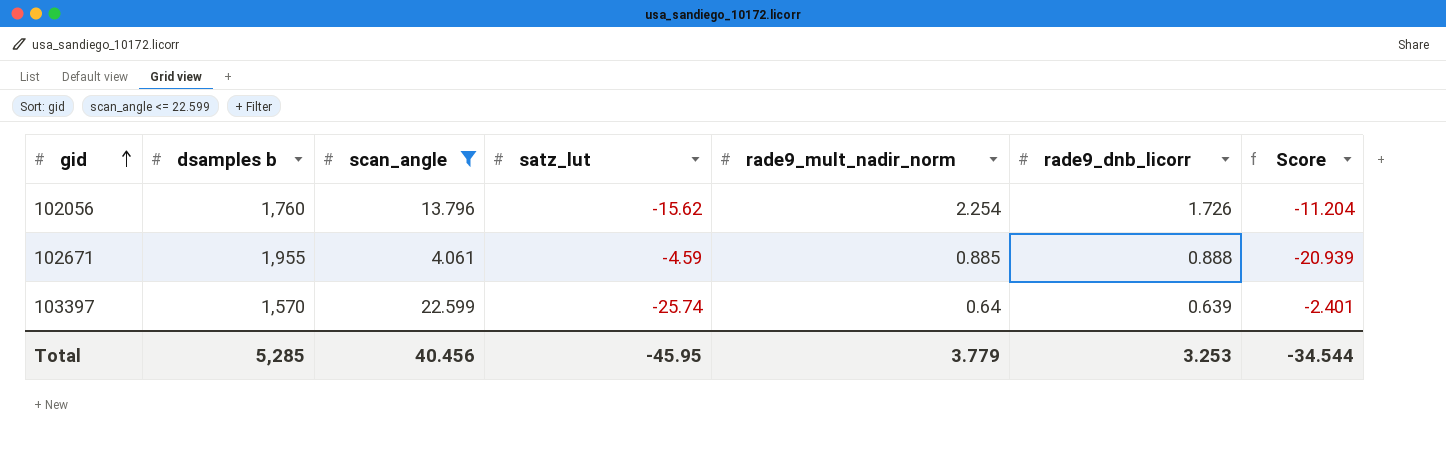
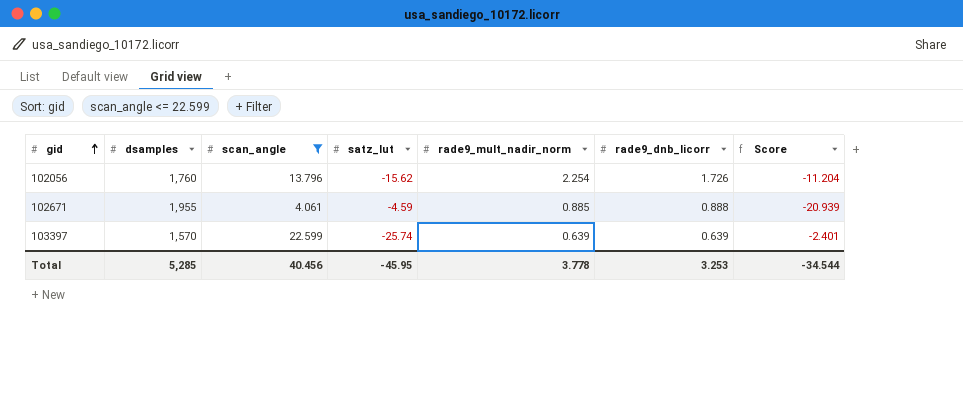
column name: dsamples b -> dsamples
103397 | rade9_mult_nadir_norm: 0.64 -> 0.639
Total | rade9_mult_nadir_norm: 3.779 -> 3.778

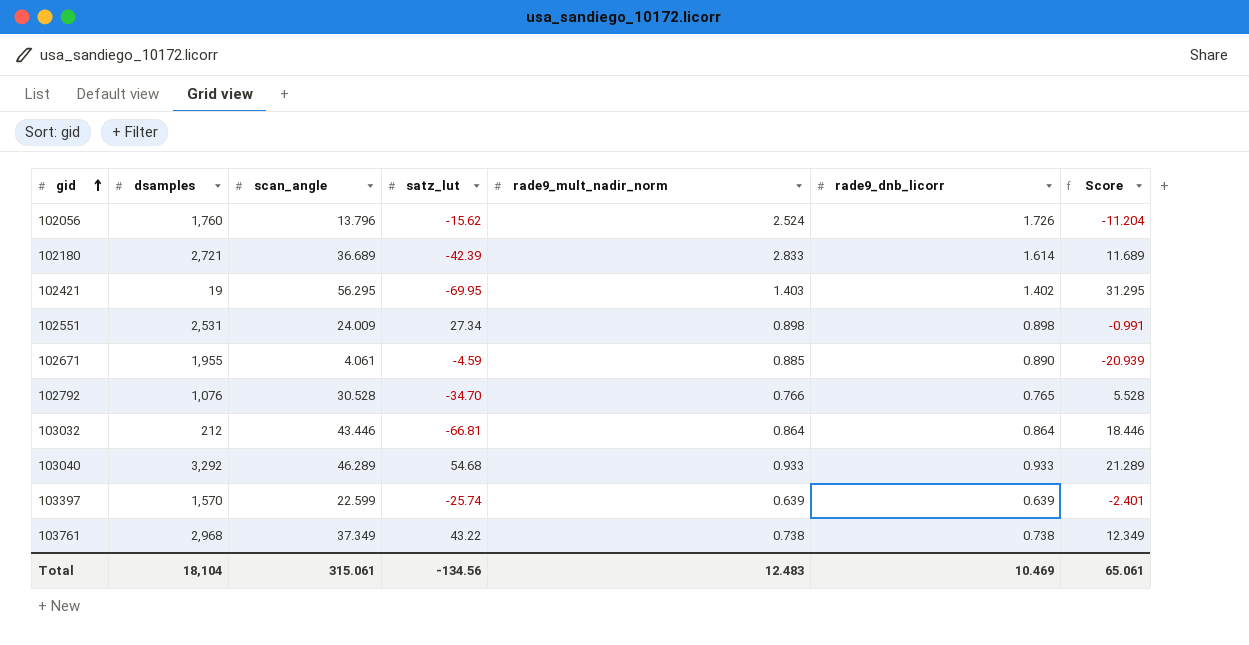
filter: scan_angle <= 22.599 -> none
102056 | rade9_mult_nadir_norm: 2.254 -> 2.524
102671 | rade9_dnb_licorr: 0.888 -> 0.890
Total | dsamples: 5,285 -> 18,104
Total | scan_angle: 40.456 -> 315.061
Total | satz_lut: -45.95 -> -134.56
Total | rade9_mult_nadir_norm: 3.778 -> 12.483
Total | rade9_dnb_licorr: 3.253 -> 10.469
Total | Score: -34.544 -> 65.061

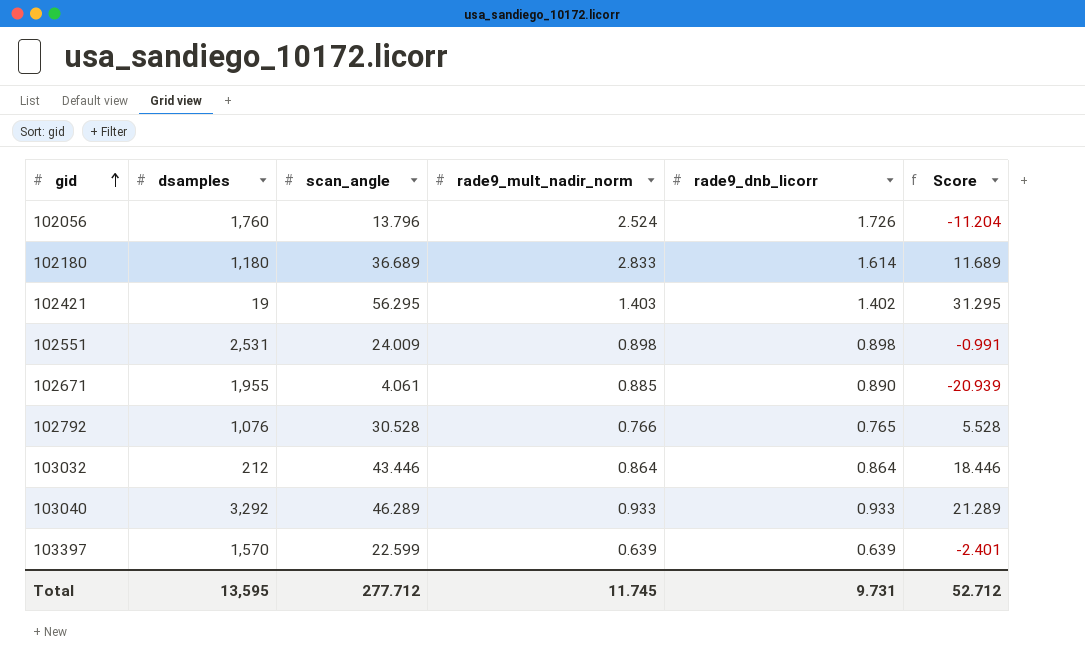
column satz_lut | position: 4 -> none
row 103761: 2,968 | 37.349 | 43.22 | 0.738 | 0.738 | 12.349 -> none
102180 | dsamples: 2,721 -> 1,180
Total | dsamples: 18,104 -> 13,595
Total | scan_angle: 315.061 -> 277.712
Total | rade9_mult_nadir_norm: 12.483 -> 11.745
Total | rade9_dnb_licorr: 10.469 -> 9.731
Total | Score: 65.061 -> 52.712

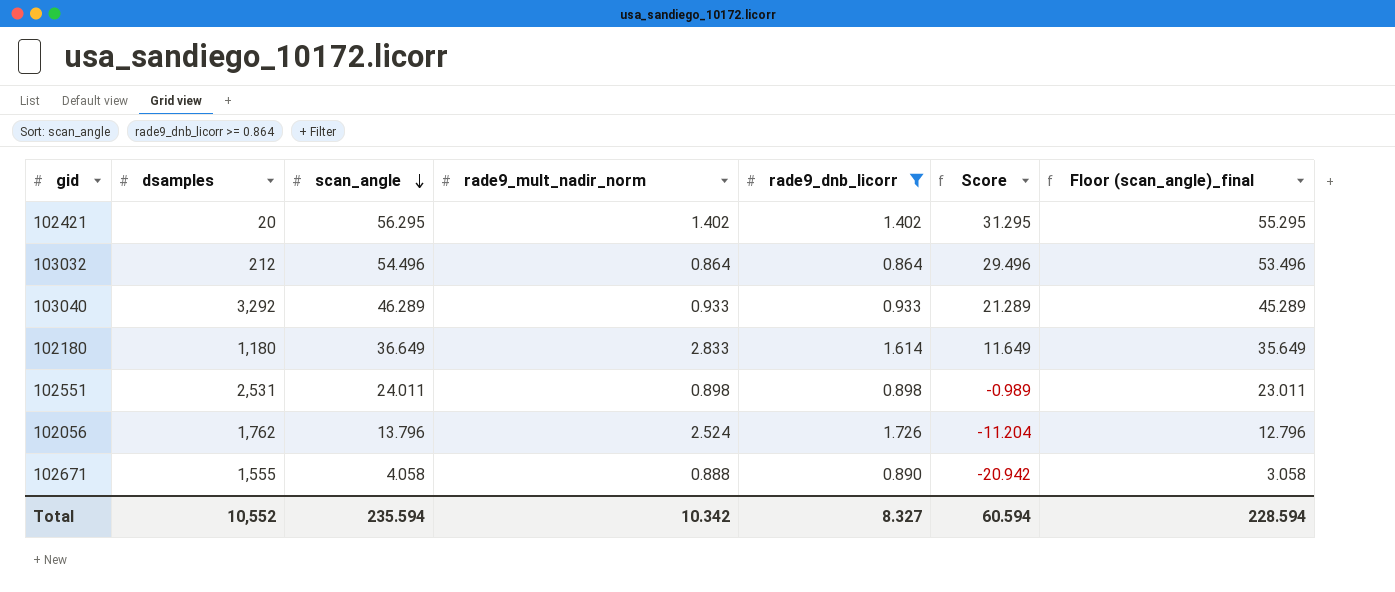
filter: none -> rade9_dnb_licorr >= 0.864
row order: gid ascending -> scan_angle descending
column Floor (scan_angle)_final | formula: none -> [scan_angle] - 1
102421 | dsamples: 19 -> 20
102421 | rade9_mult_nadir_norm: 1.403 -> 1.402
103032 | scan_angle: 43.446 -> 54.496
103032 | Score: 18.446 -> 29.496
102180 | scan_angle: 36.689 -> 36.649
102180 | Score: 11.689 -> 11.649
102551 | scan_angle: 24.009 -> 24.011
102551 | Score: -0.991 -> -0.989
102056 | dsamples: 1,760 -> 1,762
102671 | dsamples: 1,955 -> 1,555
102671 | scan_angle: 4.061 -> 4.058
102671 | rade9_mult_nadir_norm: 0.885 -> 0.888
102671 | Score: -20.939 -> -20.942
Total | dsamples: 13,595 -> 10,552
Total | scan_angle: 277.712 -> 235.594
Total | rade9_mult_nadir_norm: 11.745 -> 10.342
Total | rade9_dnb_licorr: 9.731 -> 8.327
Total | Score: 52.712 -> 60.594

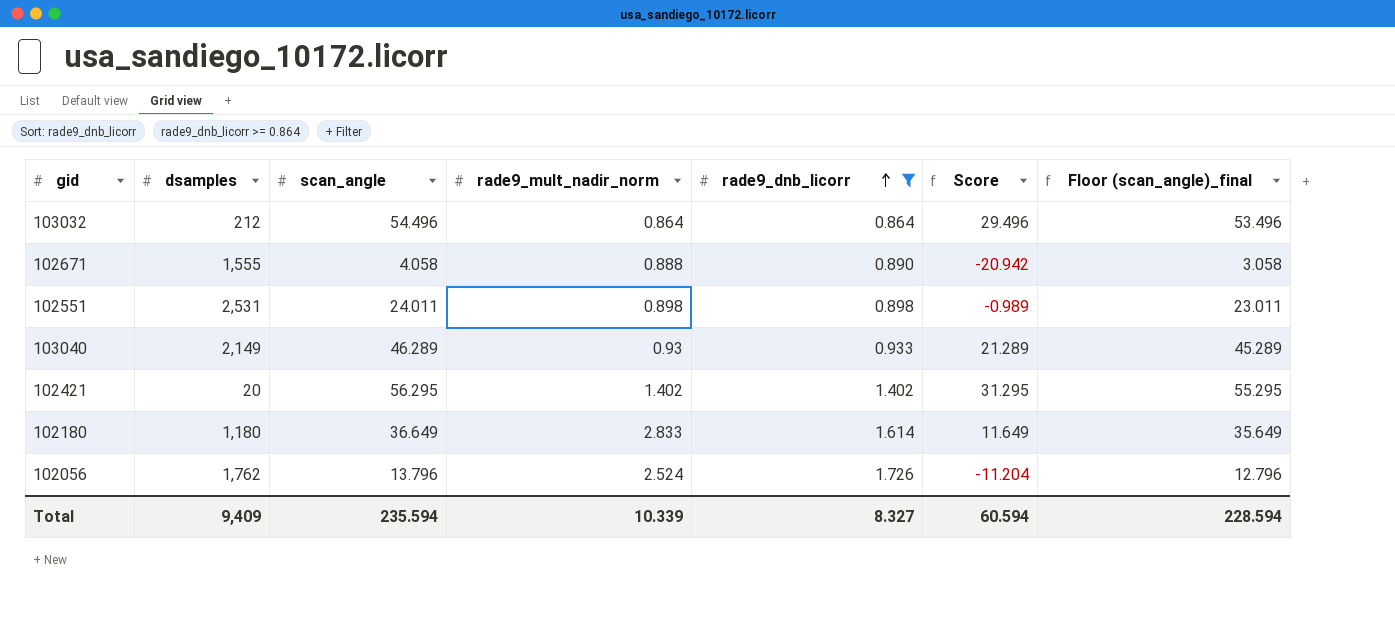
row order: scan_angle descending -> rade9_dnb_licorr ascending
103040 | dsamples: 3,292 -> 2,149
103040 | rade9_mult_nadir_norm: 0.933 -> 0.93
Total | dsamples: 10,552 -> 9,409
Total | rade9_mult_nadir_norm: 10.342 -> 10.339

